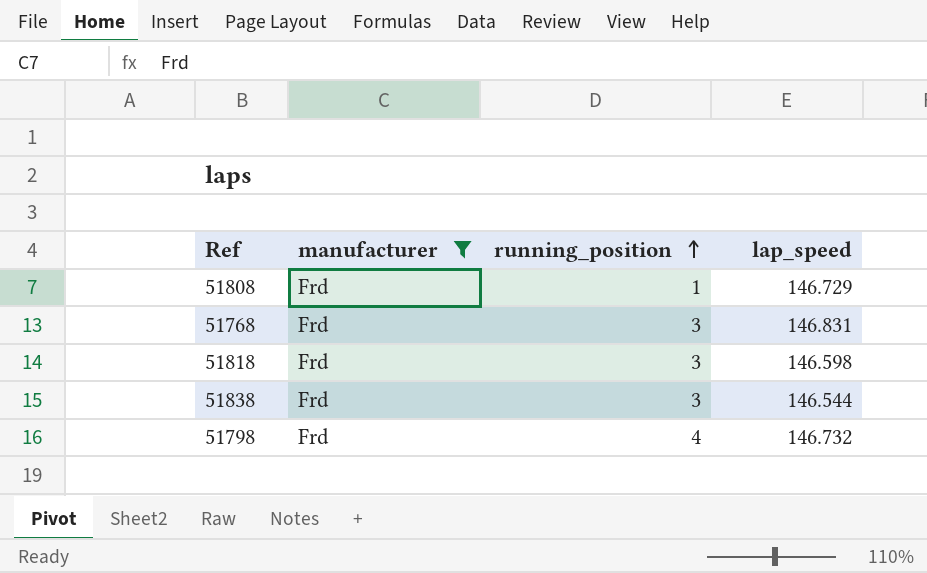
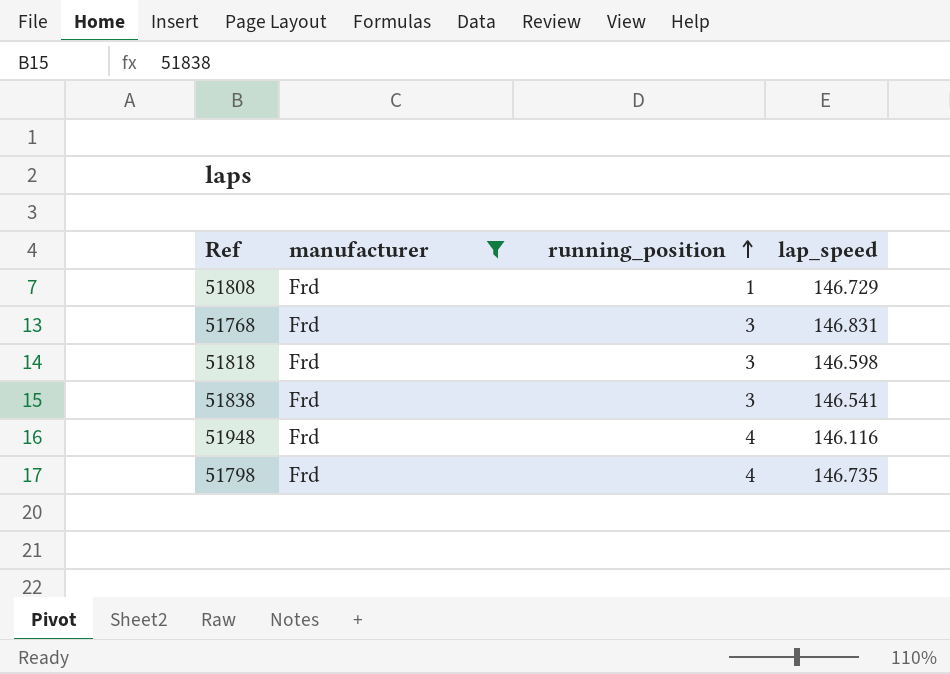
51838 | lap_speed: 146.544 -> 146.541
row 51948: none -> Frd | 4 | 146.116
51798 | lap_speed: 146.732 -> 146.735

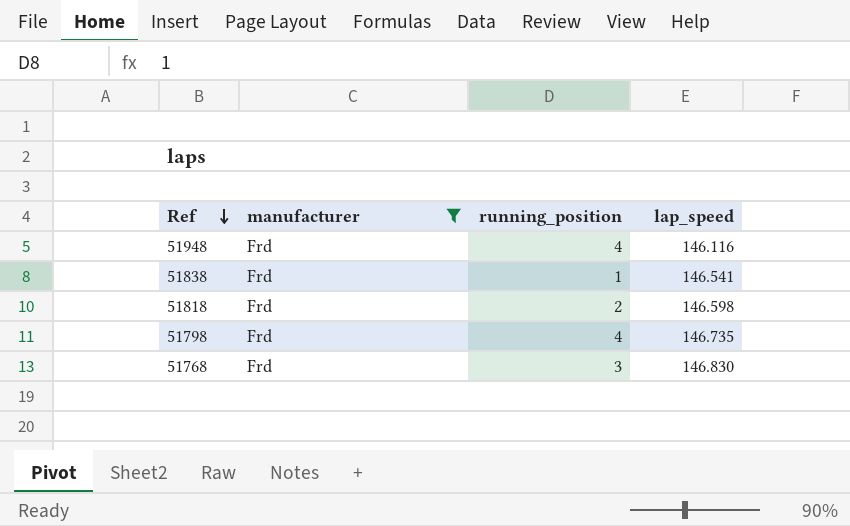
row order: running_position ascending -> Ref descending
row 51808: Frd | 1 | 146.729 -> none
51838 | running_position: 3 -> 1
51818 | running_position: 3 -> 2
51768 | lap_speed: 146.831 -> 146.830

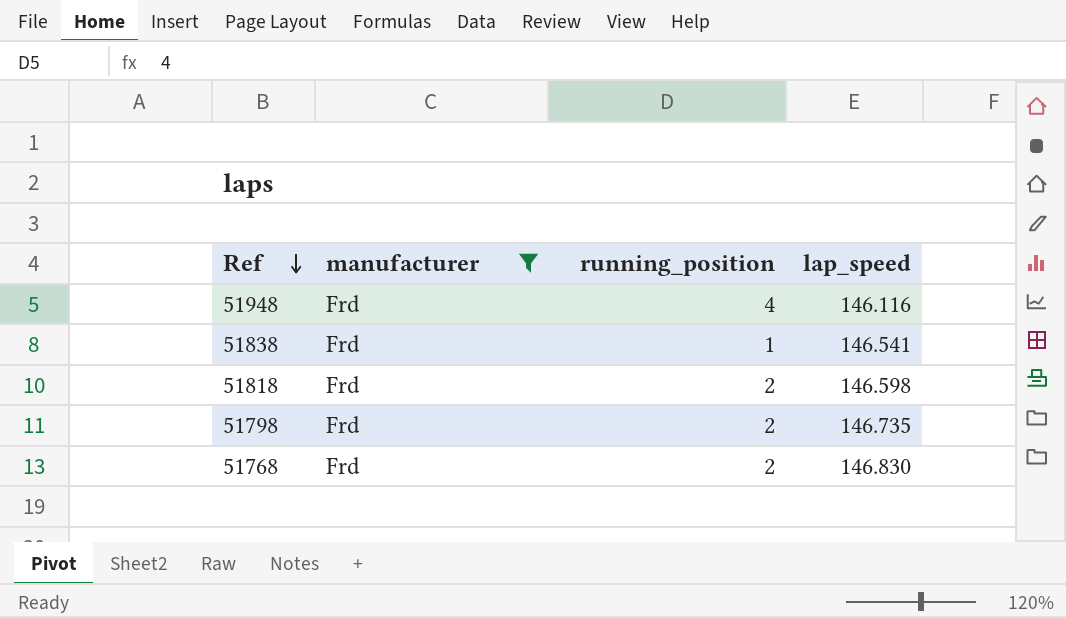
51798 | running_position: 4 -> 2
51768 | running_position: 3 -> 2

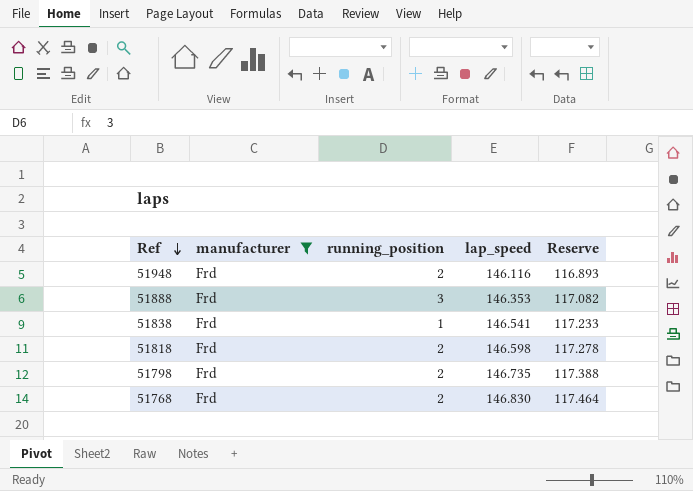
column Reserve | formula: none -> [lap_speed] * 0.8
51948 | running_position: 4 -> 2
row 51888: none -> Frd | 3 | 146.353 | 117.082

